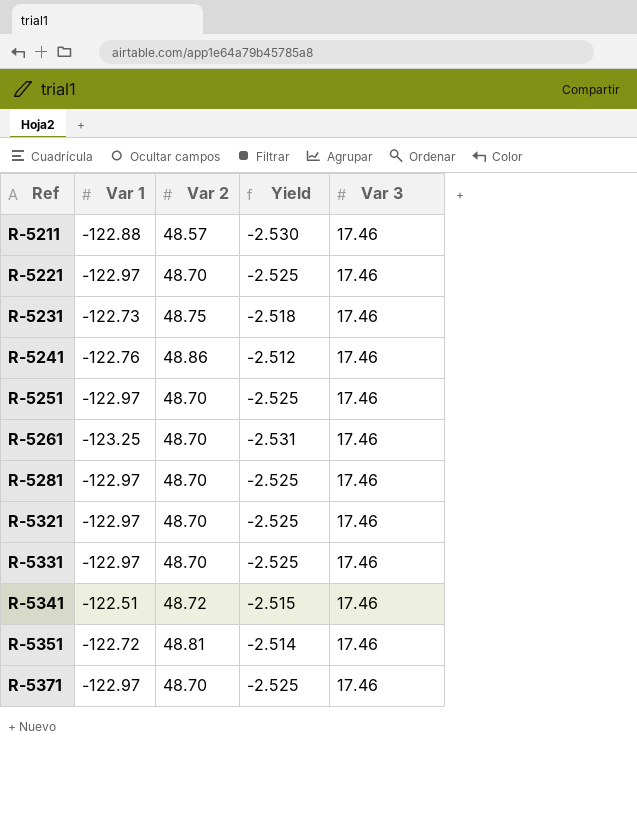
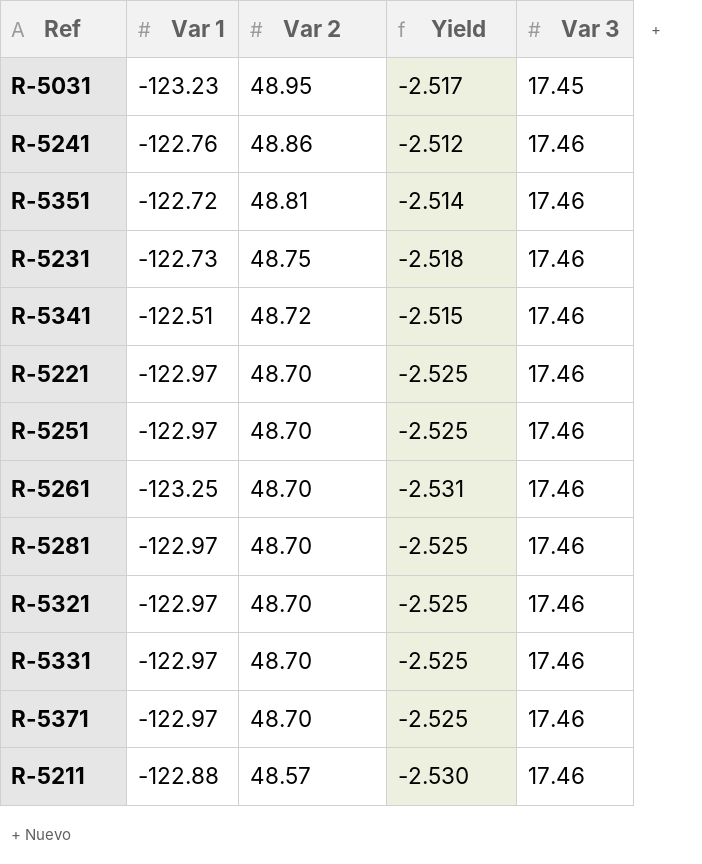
row order: Ref ascending -> Var 2 descending
row R-5031: none -> -123.23 | 48.95 | -2.517 | 17.45

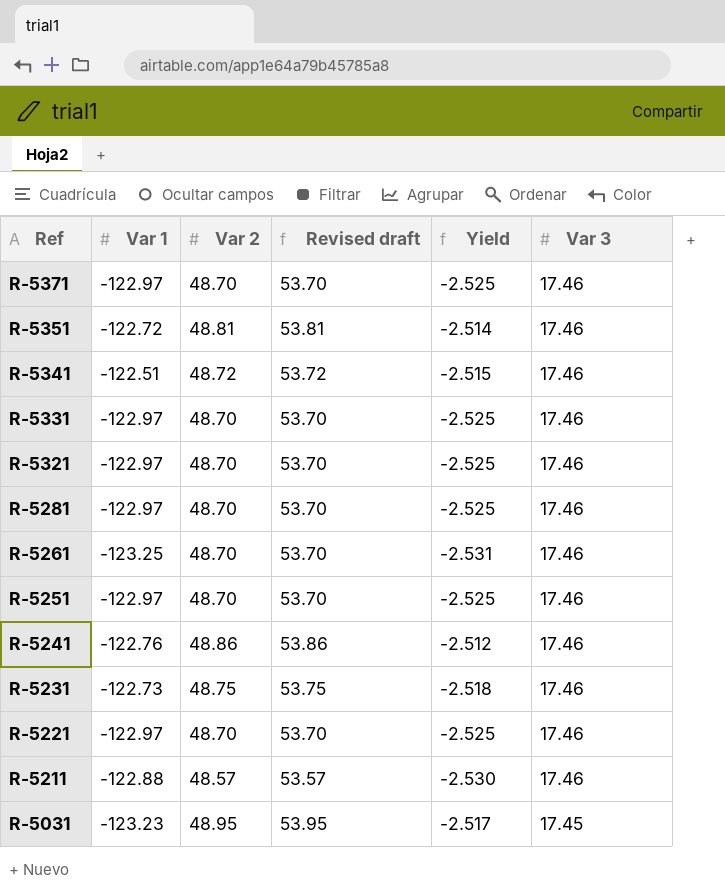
row order: Var 2 descending -> Ref descending
column Revised draft | formula: none -> [Var 2] + 5

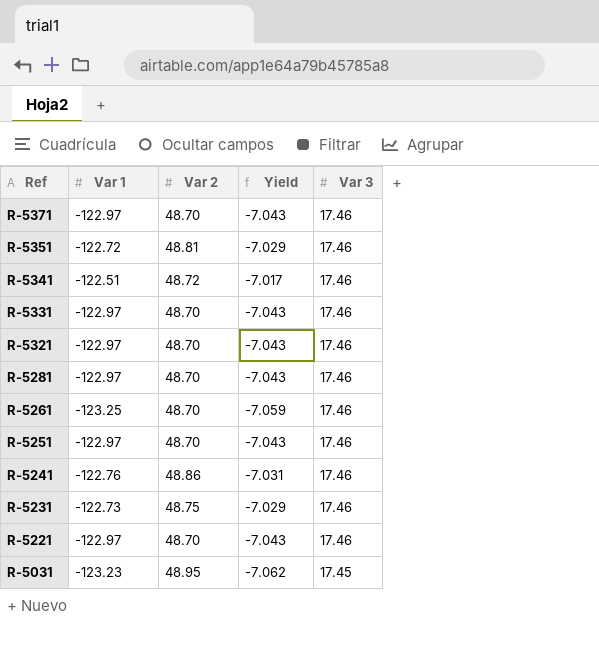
column Revised draft | formula: [Var 2] + 5 -> none
column Yield | formula: [Var 1] / [Var 2] -> [Var 1] / [Var 3]
row R-5211: -122.88 | 48.57 | 53.57 | -2.530 | 17.46 -> none

